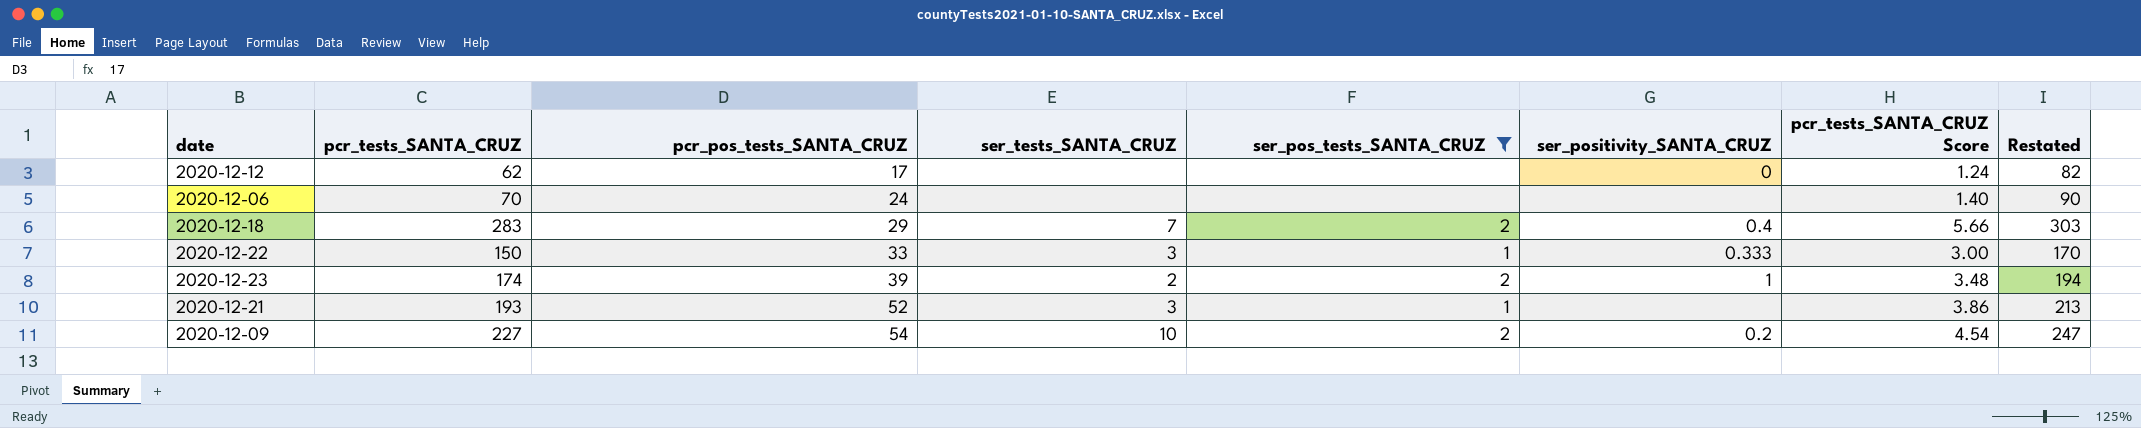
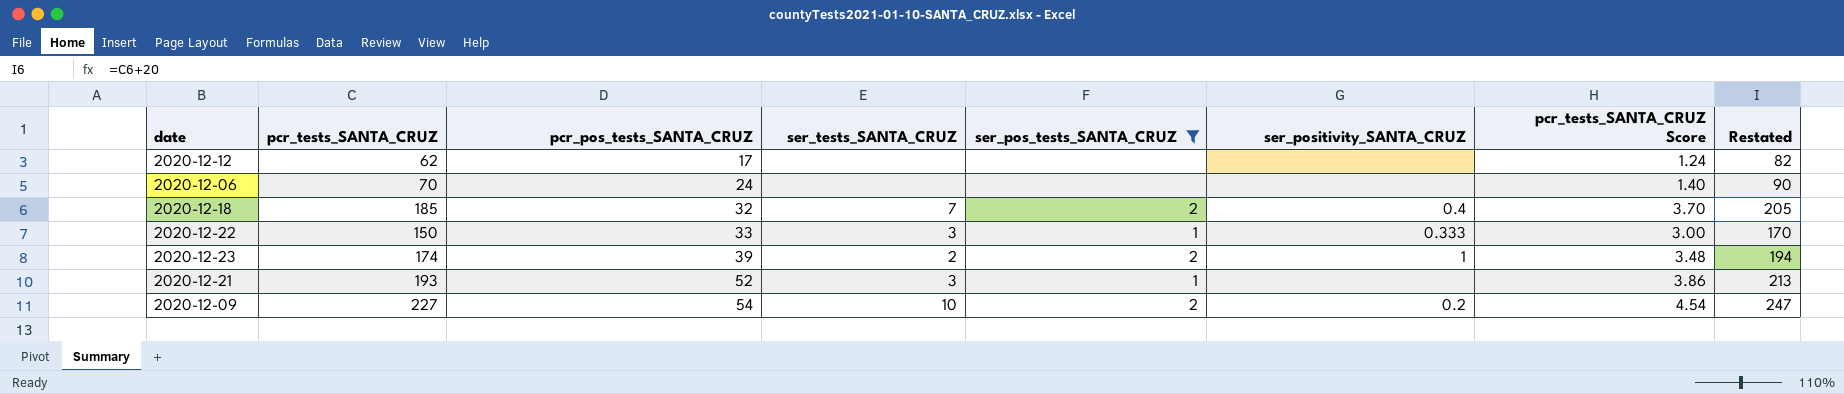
2020-12-12 | ser_positivity_SANTA_CRUZ: 0 -> none
2020-12-18 | pcr_tests_SANTA_CRUZ: 283 -> 185
2020-12-18 | pcr_pos_tests_SANTA_CRUZ: 29 -> 32
2020-12-18 | pcr_tests_SANTA_CRUZ Score: 5.66 -> 3.70
2020-12-18 | Restated: 303 -> 205

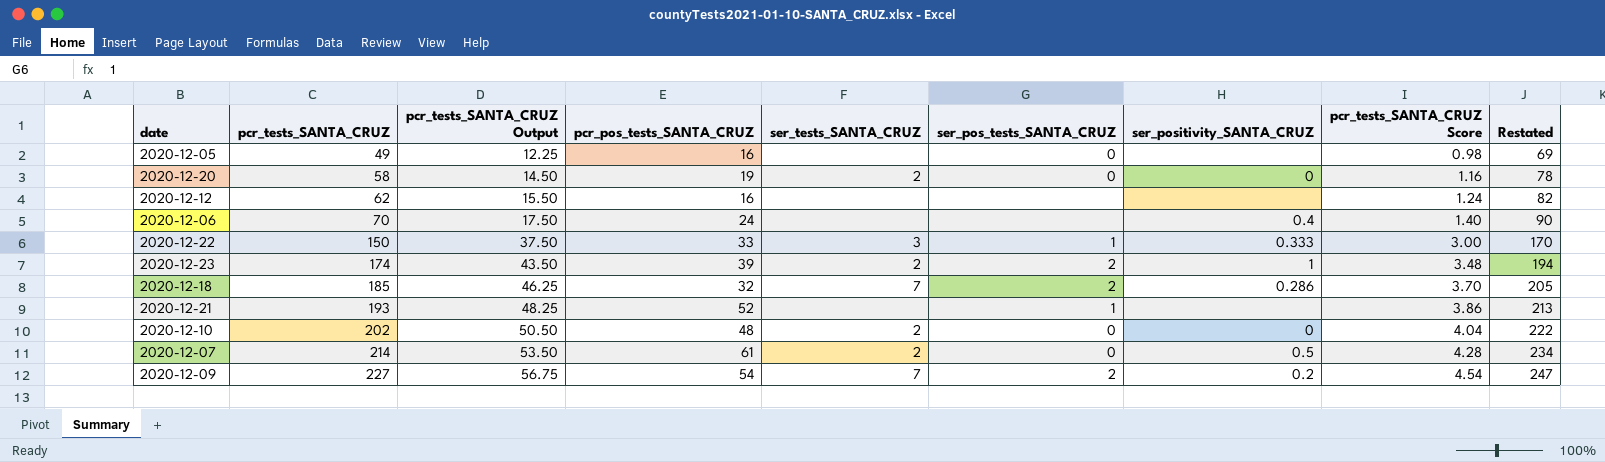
filter: ser_pos_tests_SANTA_CRUZ != 0 -> none
row order: pcr_pos_tests_SANTA_CRUZ ascending -> pcr_tests_SANTA_CRUZ ascending
column pcr_tests_SANTA_CRUZ Output | formula: none -> [pcr_tests_SANTA_CRUZ] * 0.25
2020-12-12 | pcr_pos_tests_SANTA_CRUZ: 17 -> 16
2020-12-06 | ser_positivity_SANTA_CRUZ: none -> 0.4
2020-12-18 | ser_positivity_SANTA_CRUZ: 0.4 -> 0.286
2020-12-21 | ser_tests_SANTA_CRUZ: 3 -> none
2020-12-09 | ser_tests_SANTA_CRUZ: 10 -> 7

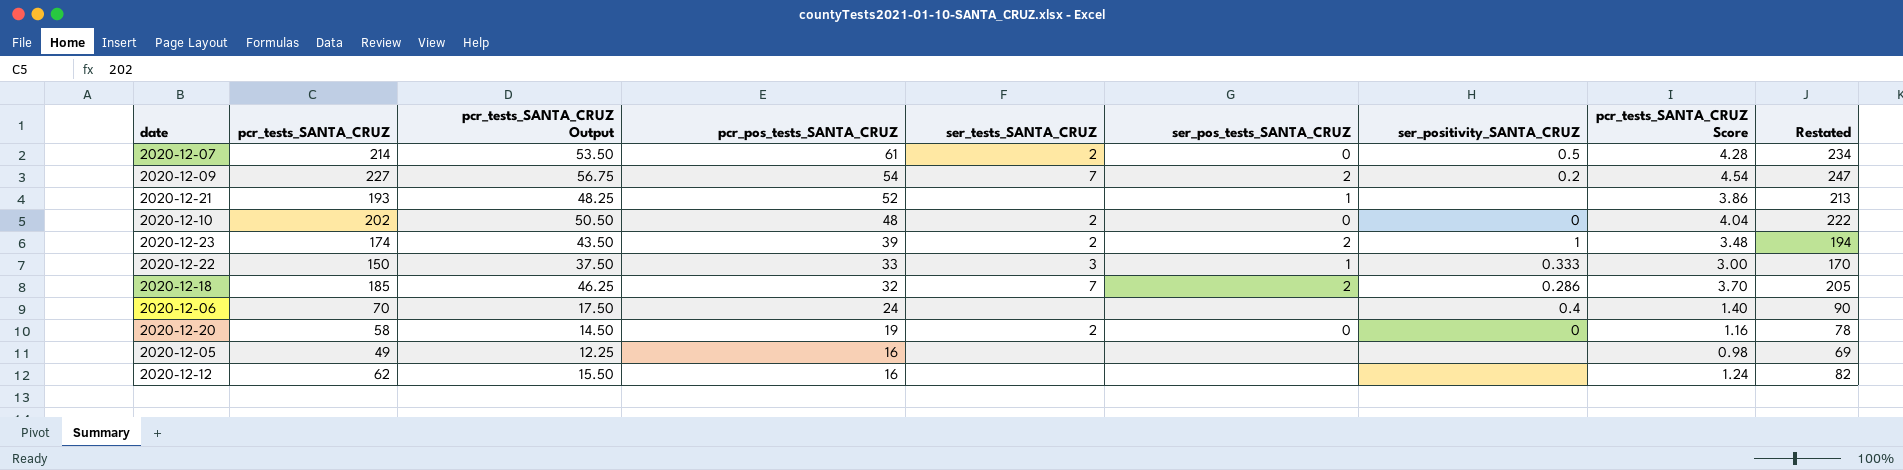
row order: pcr_tests_SANTA_CRUZ ascending -> pcr_pos_tests_SANTA_CRUZ descending
2020-12-05 | ser_pos_tests_SANTA_CRUZ: 0 -> none

